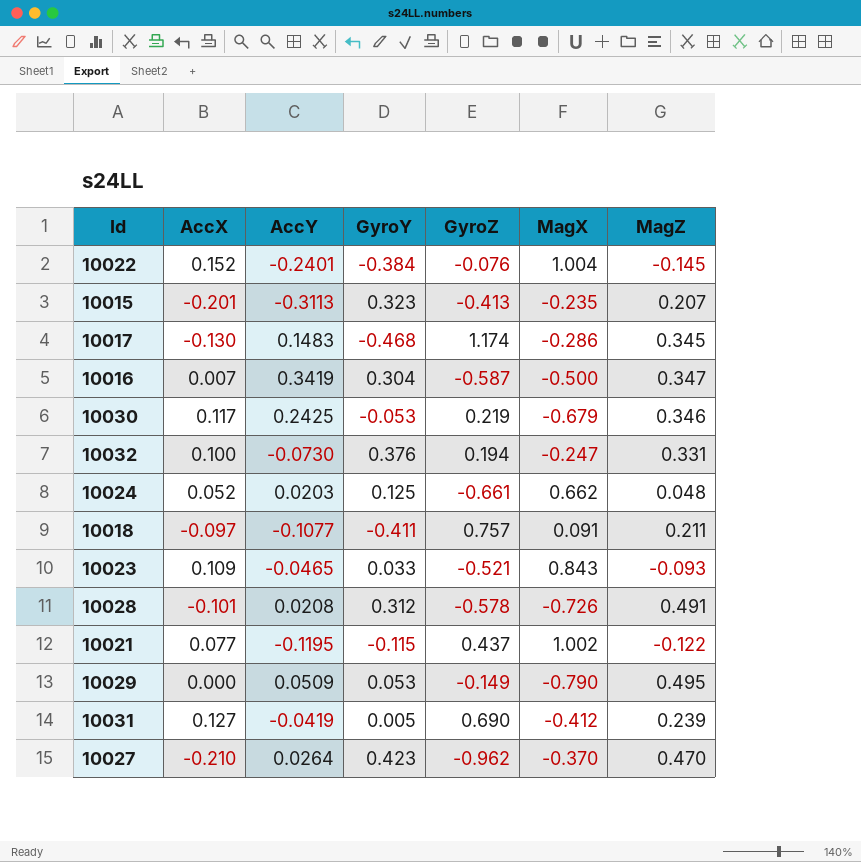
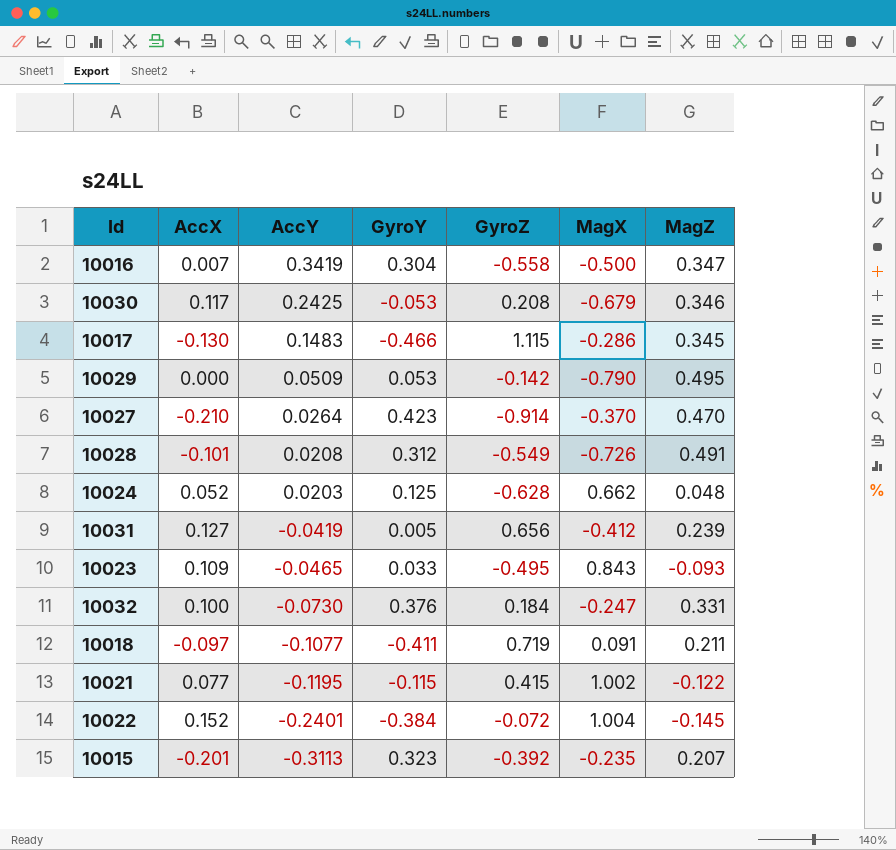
row order: none -> AccY descending
10016 | GyroZ: -0.587 -> -0.558
10030 | GyroZ: 0.219 -> 0.208
10017 | GyroY: -0.468 -> -0.466
10017 | GyroZ: 1.174 -> 1.115
10029 | GyroZ: -0.149 -> -0.142
10027 | GyroZ: -0.962 -> -0.914
10028 | GyroZ: -0.578 -> -0.549
10024 | GyroZ: -0.661 -> -0.628
10031 | GyroZ: 0.690 -> 0.656
10023 | GyroZ: -0.521 -> -0.495
10032 | GyroZ: 0.194 -> 0.184
10018 | GyroZ: 0.757 -> 0.719
10021 | GyroZ: 0.437 -> 0.415
10022 | GyroZ: -0.076 -> -0.072
10015 | GyroZ: -0.413 -> -0.392

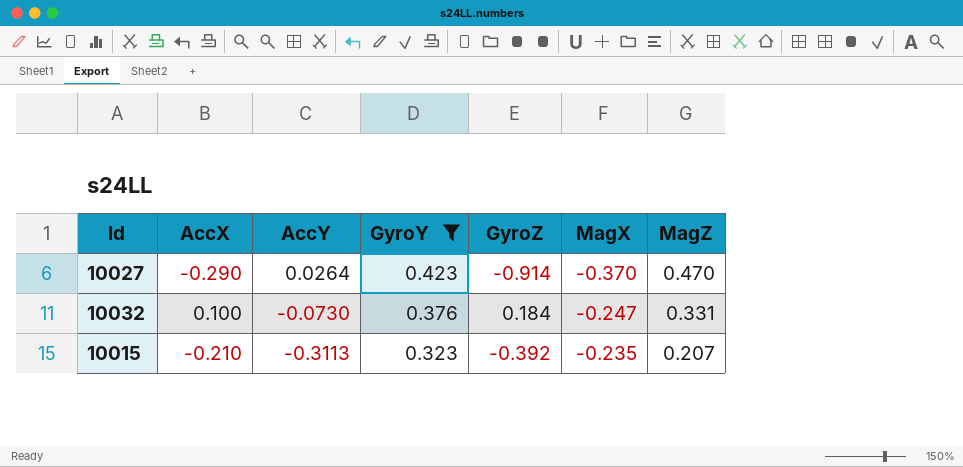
filter: none -> GyroY >= 0.323
10027 | AccX: -0.210 -> -0.290
10015 | AccX: -0.201 -> -0.210

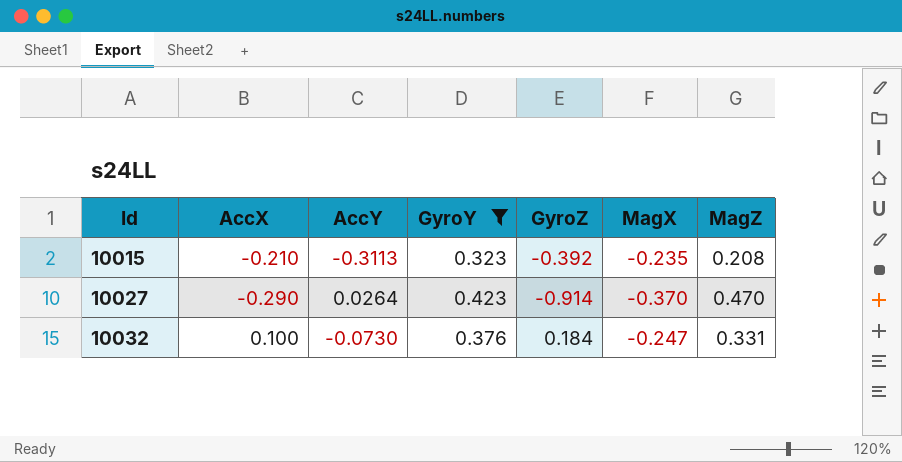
row order: AccY descending -> Id ascending
10015 | MagZ: 0.207 -> 0.208

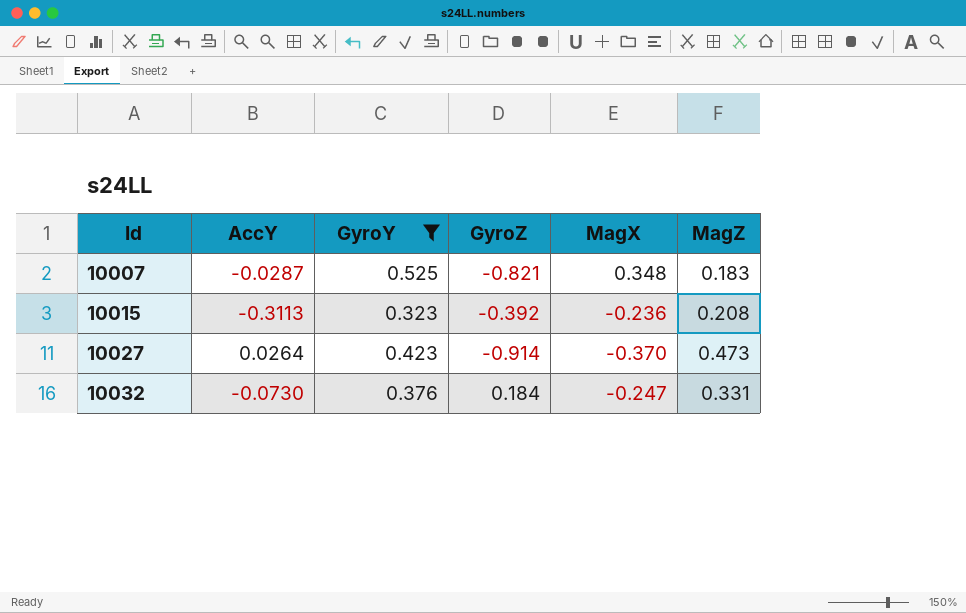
column AccX | position: 2 -> none
row 10007: none -> -0.0287 | 0.525 | -0.821 | 0.348 | 0.183
10015 | MagX: -0.235 -> -0.236
10027 | MagZ: 0.470 -> 0.473

